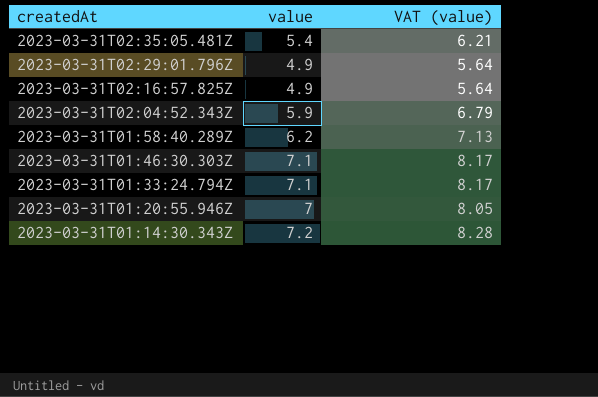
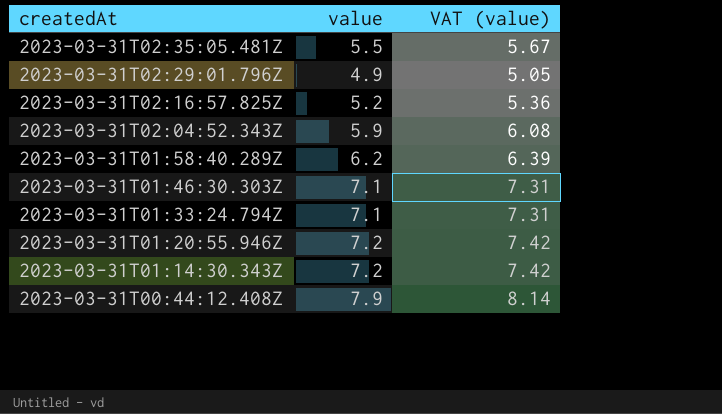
column VAT (value) | formula: [value] * 1.15 -> [value] * 1.03
2023-03-31T02:35:05.481Z | value: 5.4 -> 5.5
2023-03-31T02:16:57.825Z | value: 4.9 -> 5.2
2023-03-31T01:20:55.946Z | value: 7 -> 7.2
row 2023-03-31T00:44:12.408Z: none -> 7.9 | 8.14

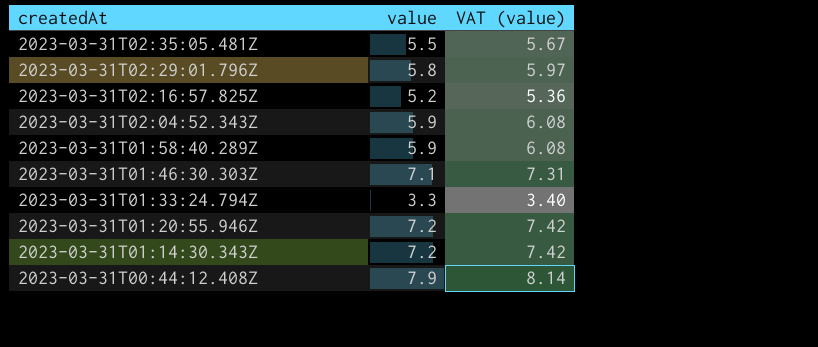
2023-03-31T02:29:01.796Z | value: 4.9 -> 5.8
2023-03-31T02:29:01.796Z | VAT (value): 5.05 -> 5.97
2023-03-31T01:58:40.289Z | value: 6.2 -> 5.9
2023-03-31T01:58:40.289Z | VAT (value): 6.39 -> 6.08
2023-03-31T01:33:24.794Z | value: 7.1 -> 3.3
2023-03-31T01:33:24.794Z | VAT (value): 7.31 -> 3.40

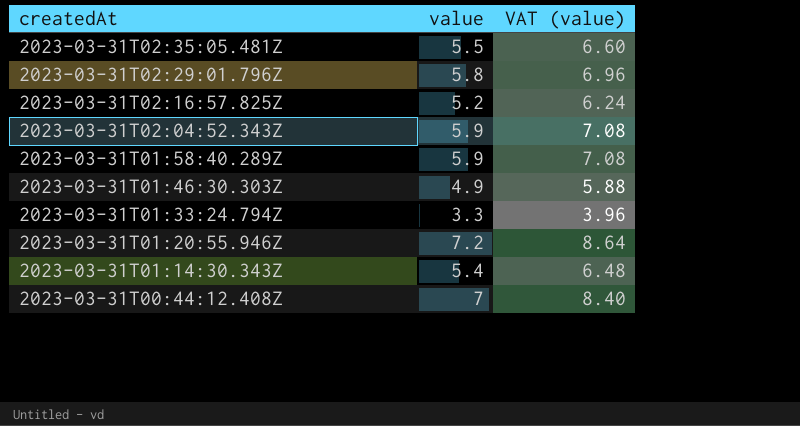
column VAT (value) | formula: [value] * 1.03 -> [value] * 1.2
2023-03-31T01:46:30.303Z | value: 7.1 -> 4.9
2023-03-31T01:14:30.343Z | value: 7.2 -> 5.4
2023-03-31T00:44:12.408Z | value: 7.9 -> 7

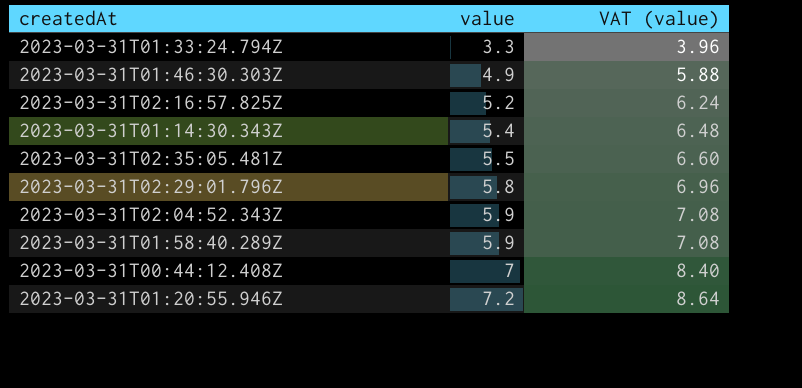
row order: createdAt descending -> value ascending

